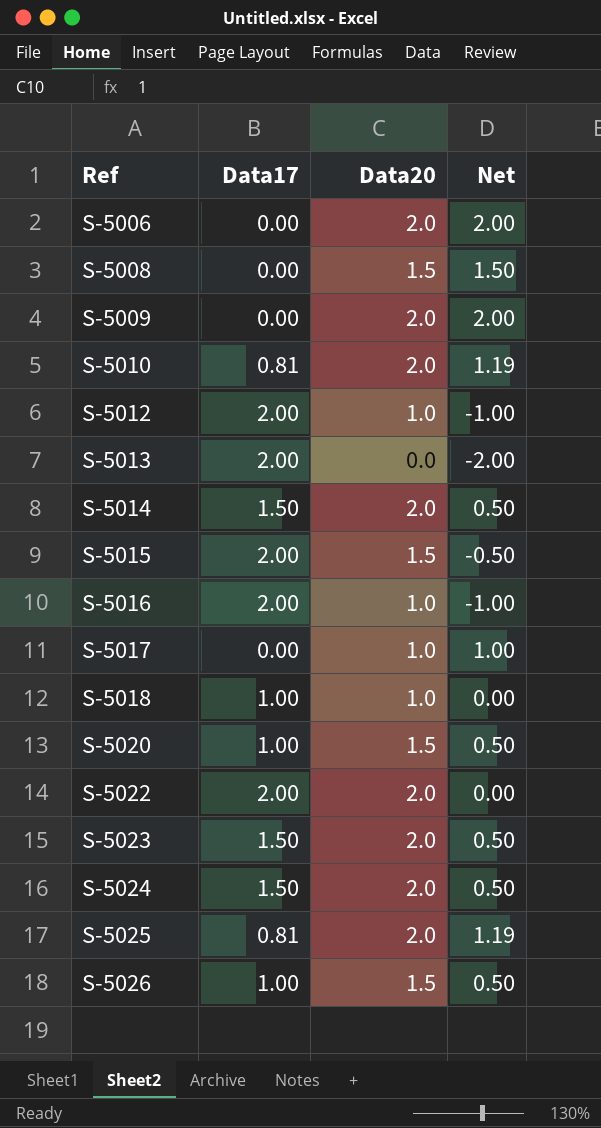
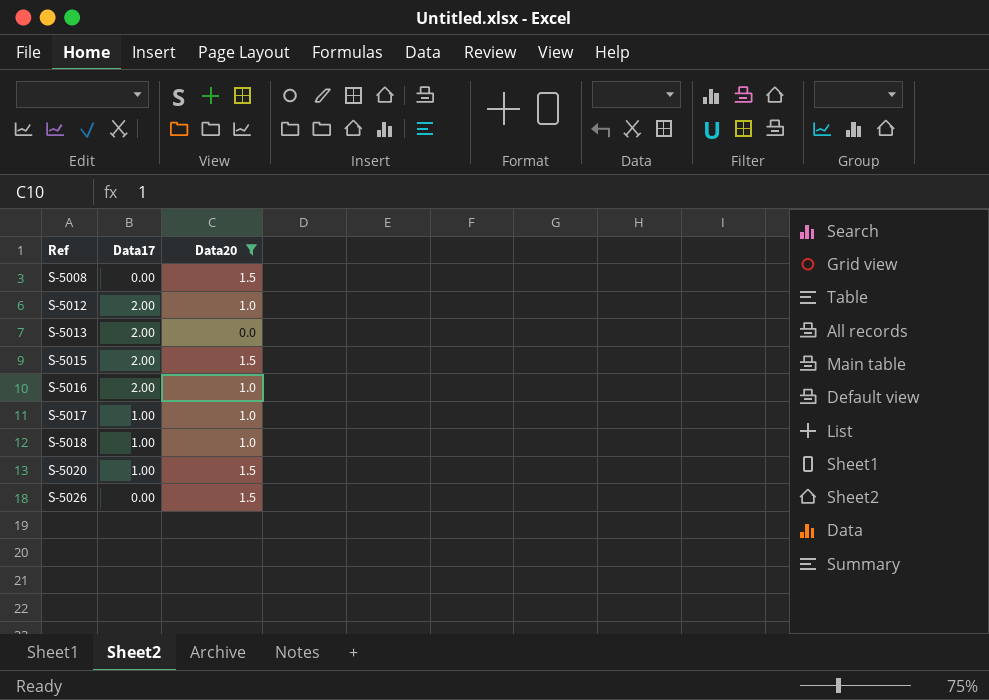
filter: none -> Data20 != 2.0
column Net | formula: [Data20] - [Data17] -> none
S-5017 | Data17: 0.00 -> 1.00
S-5026 | Data17: 1.00 -> 0.00

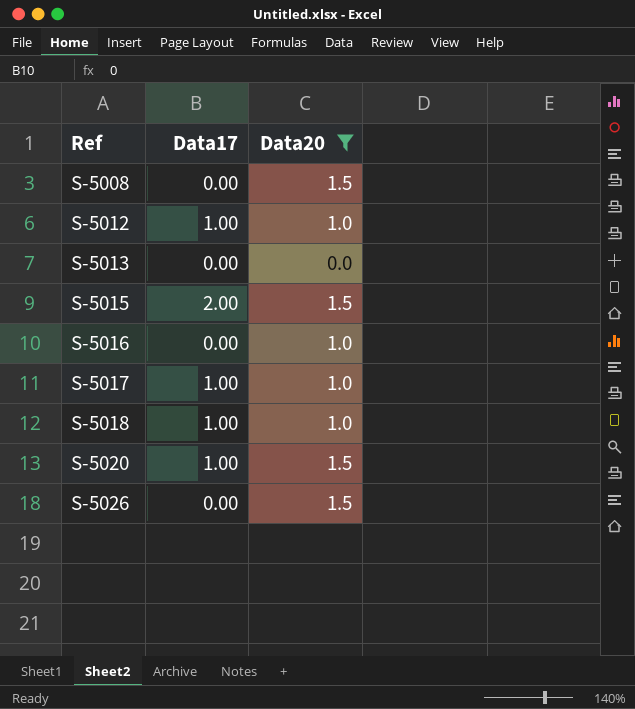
S-5012 | Data17: 2.00 -> 1.00
S-5013 | Data17: 2.00 -> 0.00
S-5016 | Data17: 2.00 -> 0.00

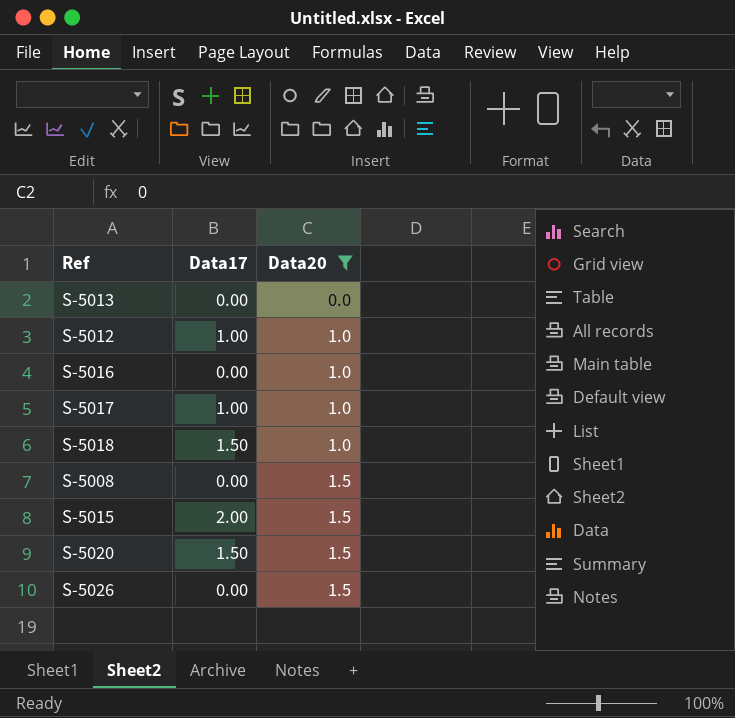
row order: Ref ascending -> Data20 ascending
S-5018 | Data17: 1.00 -> 1.50
S-5020 | Data17: 1.00 -> 1.50

